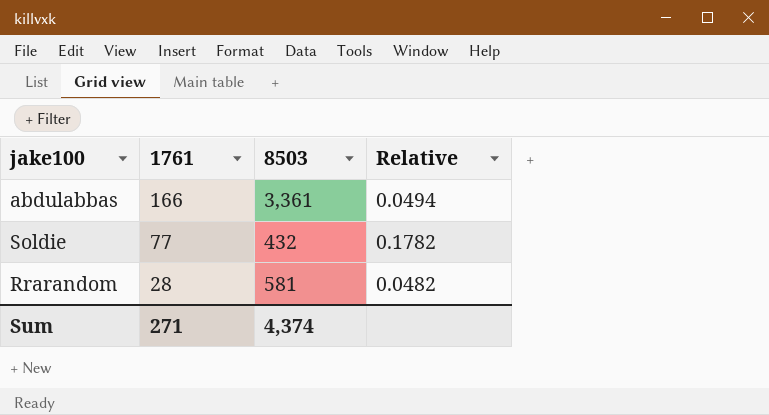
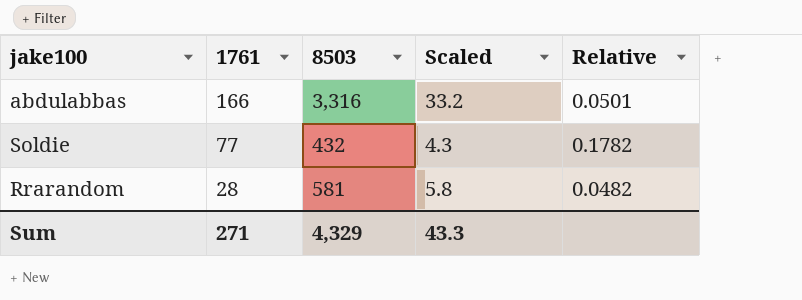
column Scaled | formula: none -> [8503] * 0.01
abdulabbas | 8503: 3,361 -> 3,316
abdulabbas | Relative: 0.0494 -> 0.0501
Sum | 8503: 4,374 -> 4,329

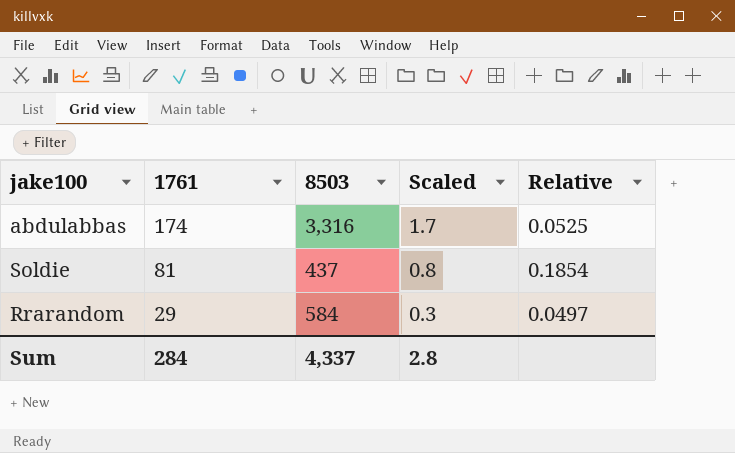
column Scaled | formula: [8503] * 0.01 -> [1761] * 0.01
abdulabbas | 1761: 166 -> 174
abdulabbas | Relative: 0.0501 -> 0.0525
Soldie | 1761: 77 -> 81
Soldie | 8503: 432 -> 437
Soldie | Relative: 0.1782 -> 0.1854
Rrarandom | 1761: 28 -> 29
Rrarandom | 8503: 581 -> 584
Rrarandom | Relative: 0.0482 -> 0.0497
Sum | 1761: 271 -> 284
Sum | 8503: 4,329 -> 4,337
Sum | Scaled: 43.3 -> 2.8

